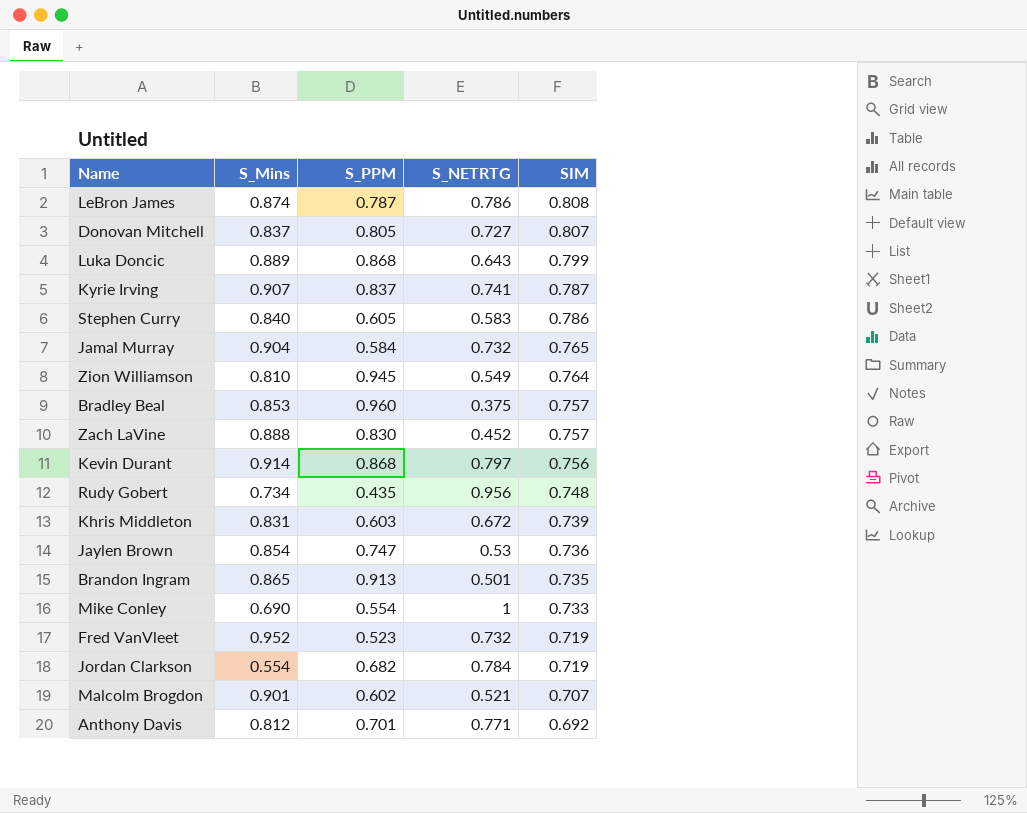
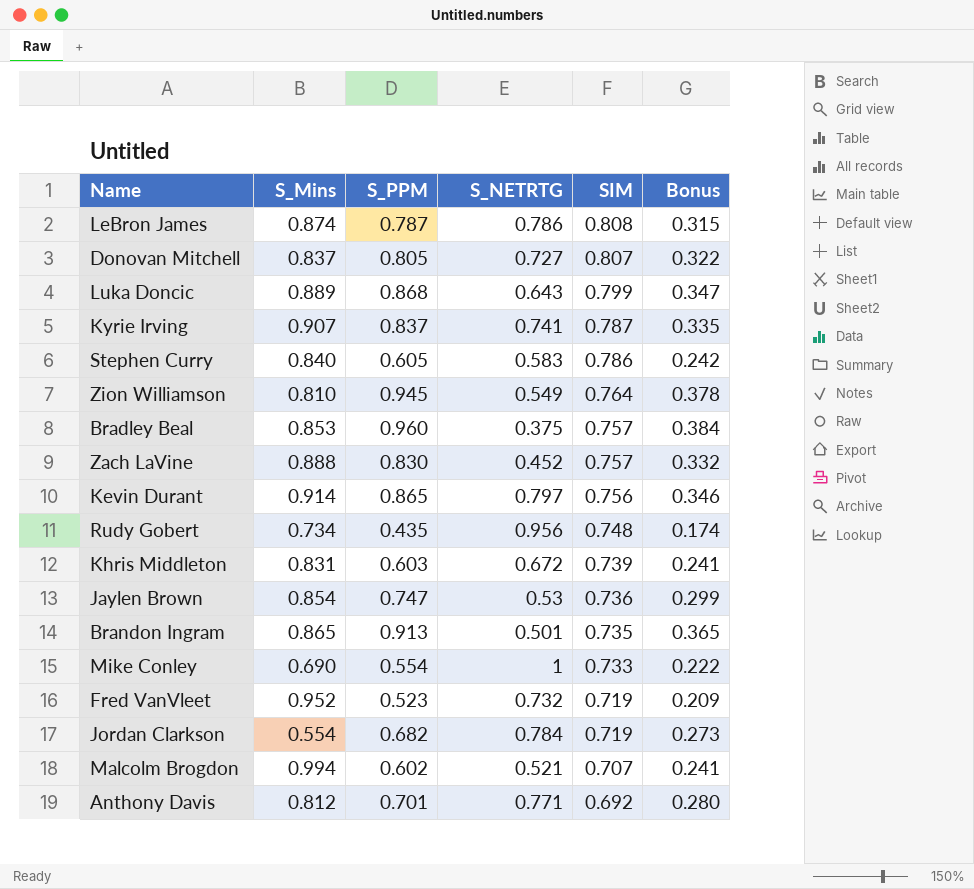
column Bonus | formula: none -> [S_PPM] * 0.4
row Jamal Murray: 0.904 | 0.584 | 0.732 | 0.765 -> none
Kevin Durant | S_PPM: 0.868 -> 0.865
Malcolm Brogdon | S_Mins: 0.901 -> 0.994

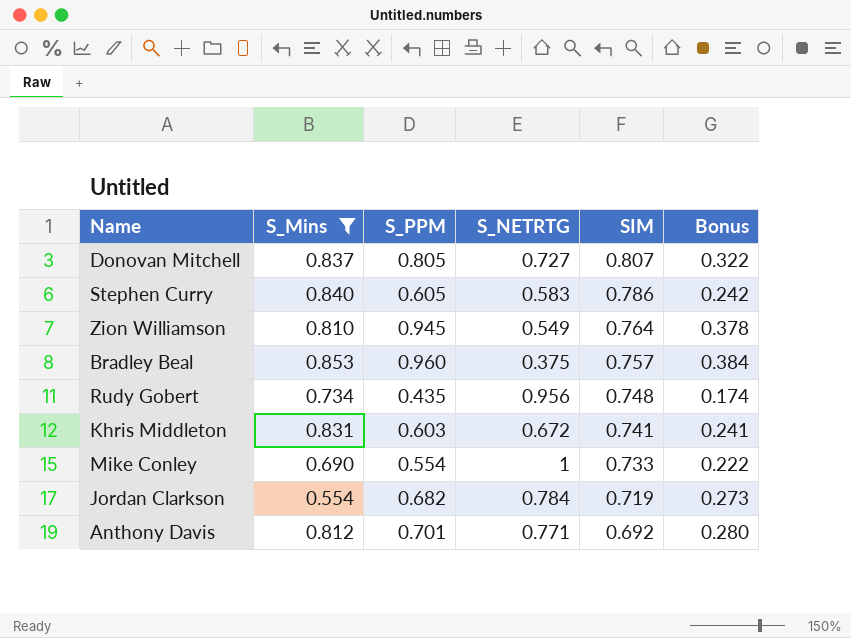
filter: none -> S_Mins <= 0.853
Khris Middleton | SIM: 0.739 -> 0.741

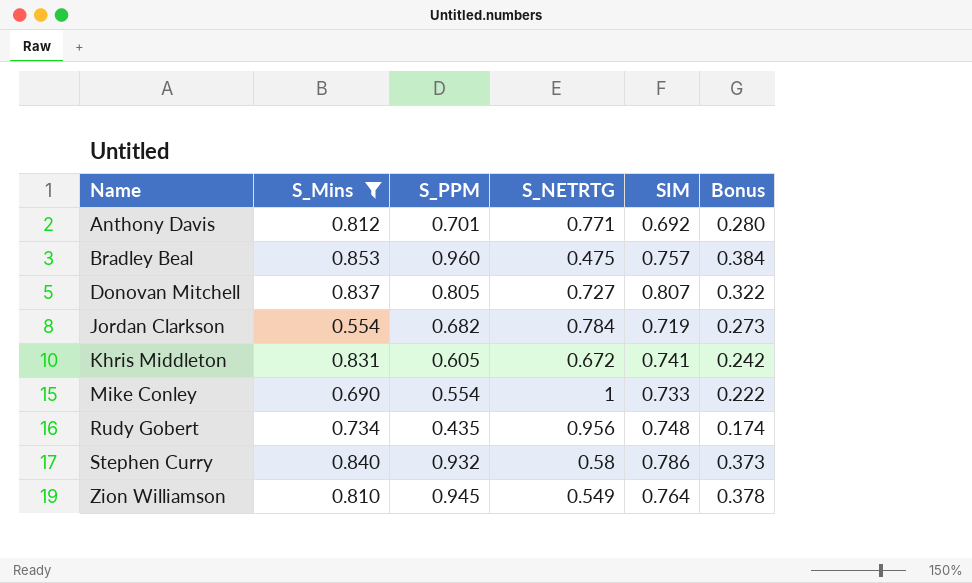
row order: SIM descending -> Name ascending
Bradley Beal | S_NETRTG: 0.375 -> 0.475
Khris Middleton | S_PPM: 0.603 -> 0.605
Khris Middleton | Bonus: 0.241 -> 0.242
Stephen Curry | S_PPM: 0.605 -> 0.932
Stephen Curry | S_NETRTG: 0.583 -> 0.58
Stephen Curry | Bonus: 0.242 -> 0.373

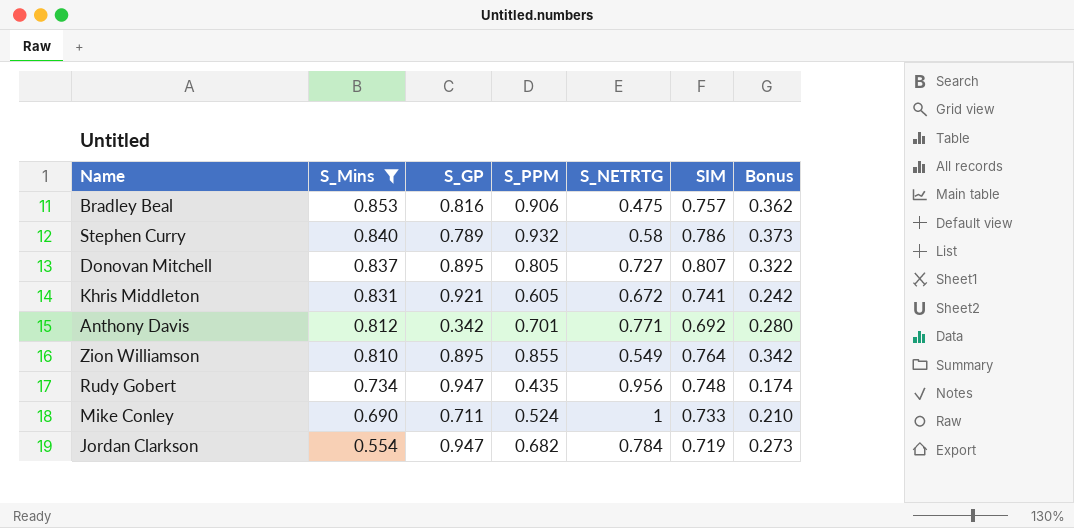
row order: Name ascending -> S_Mins descending
column S_GP | position: none -> 3
Bradley Beal | S_PPM: 0.960 -> 0.906
Bradley Beal | Bonus: 0.384 -> 0.362
Zion Williamson | S_PPM: 0.945 -> 0.855
Zion Williamson | Bonus: 0.378 -> 0.342
Mike Conley | S_PPM: 0.554 -> 0.524
Mike Conley | Bonus: 0.222 -> 0.210

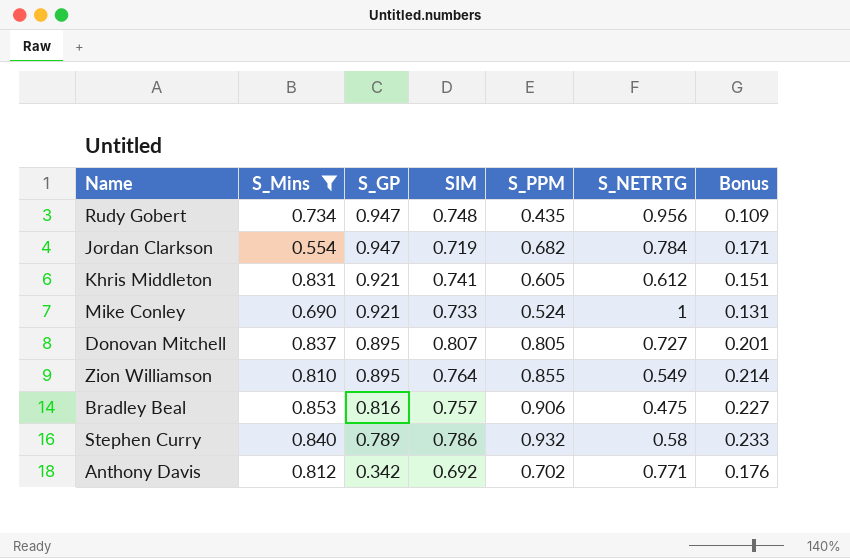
row order: S_Mins descending -> S_GP descending
column SIM | position: 6 -> 4
column Bonus | formula: [S_PPM] * 0.4 -> [S_PPM] * 0.25
Khris Middleton | S_NETRTG: 0.672 -> 0.612
Mike Conley | S_GP: 0.711 -> 0.921
Anthony Davis | S_PPM: 0.701 -> 0.702

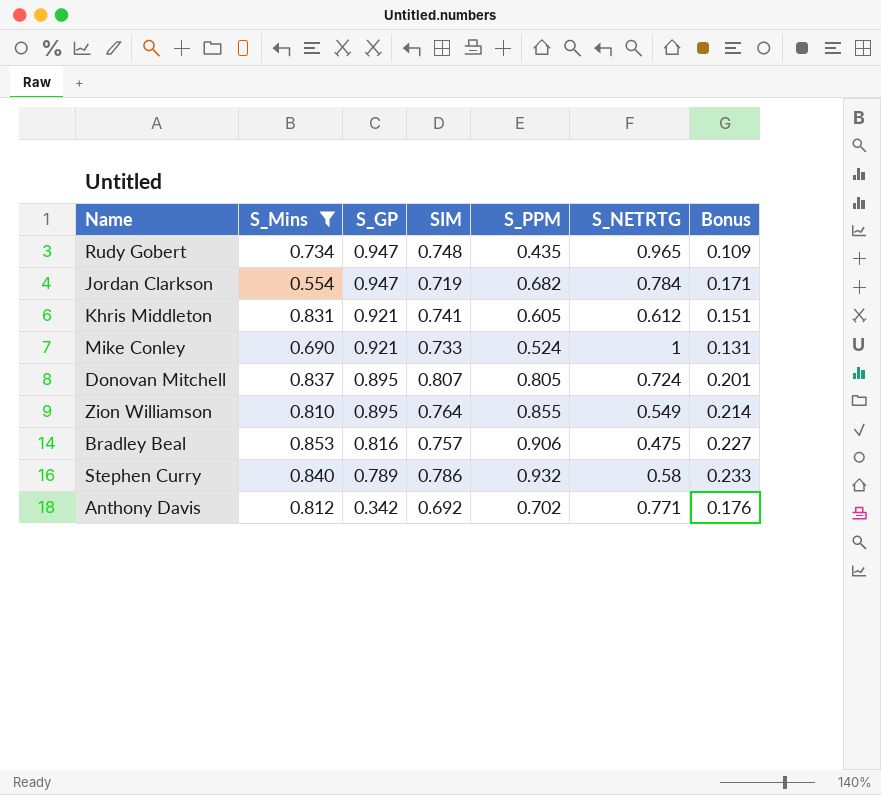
Rudy Gobert | S_NETRTG: 0.956 -> 0.965
Donovan Mitchell | S_NETRTG: 0.727 -> 0.724

